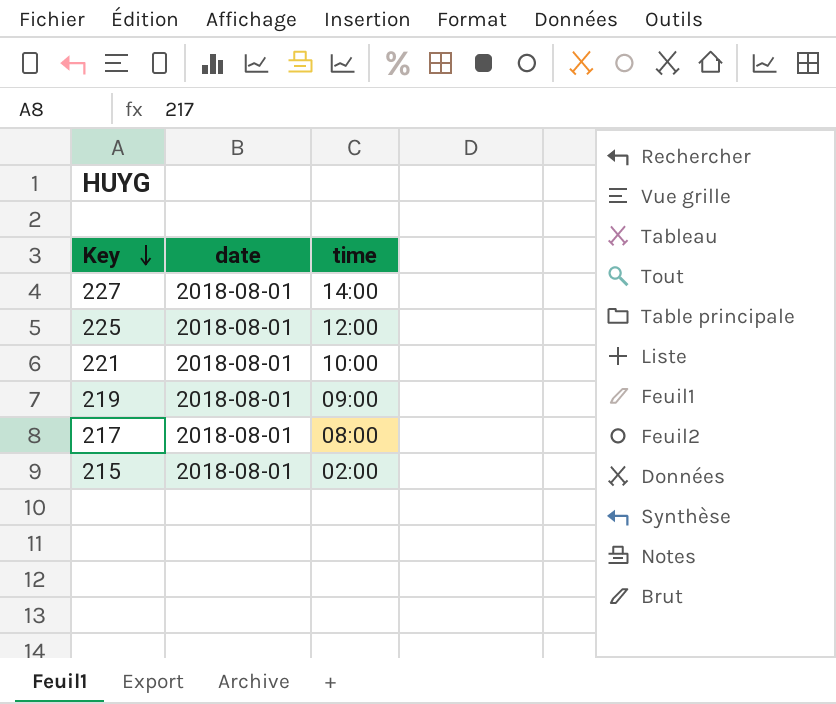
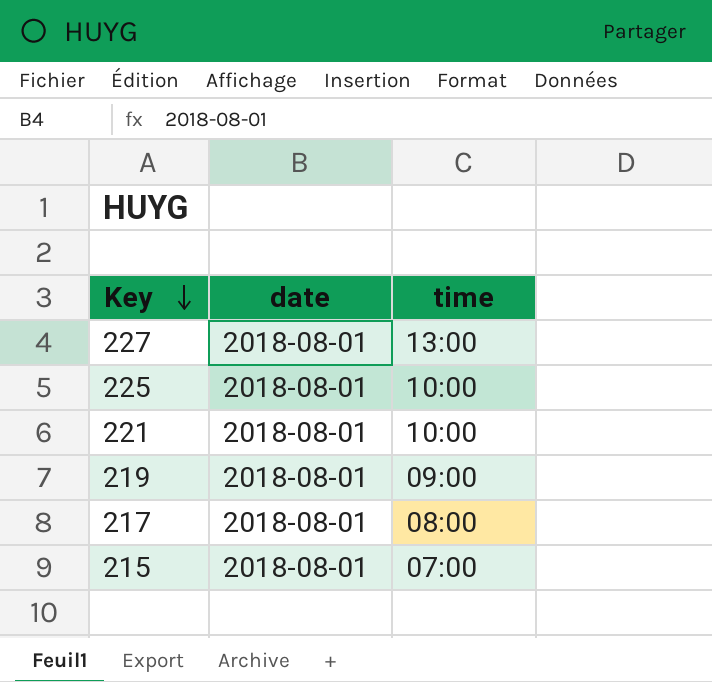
227 | time: 14:00 -> 13:00
225 | time: 12:00 -> 10:00
215 | time: 02:00 -> 07:00

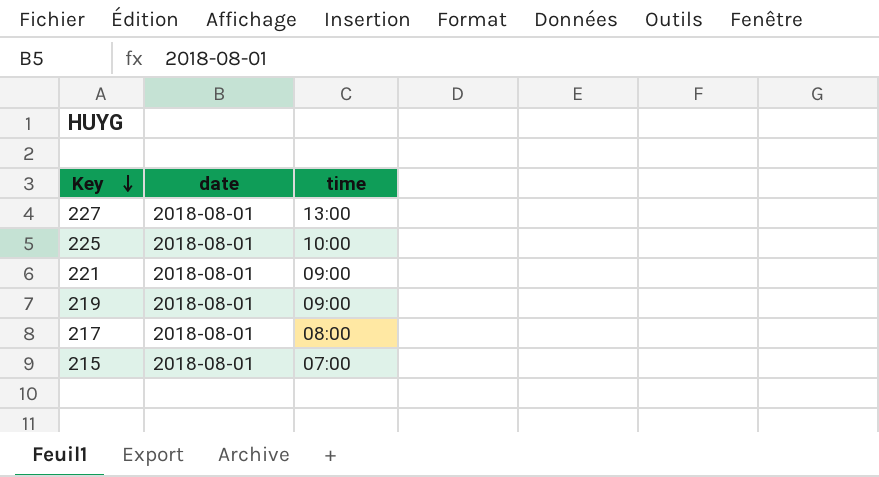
221 | time: 10:00 -> 09:00

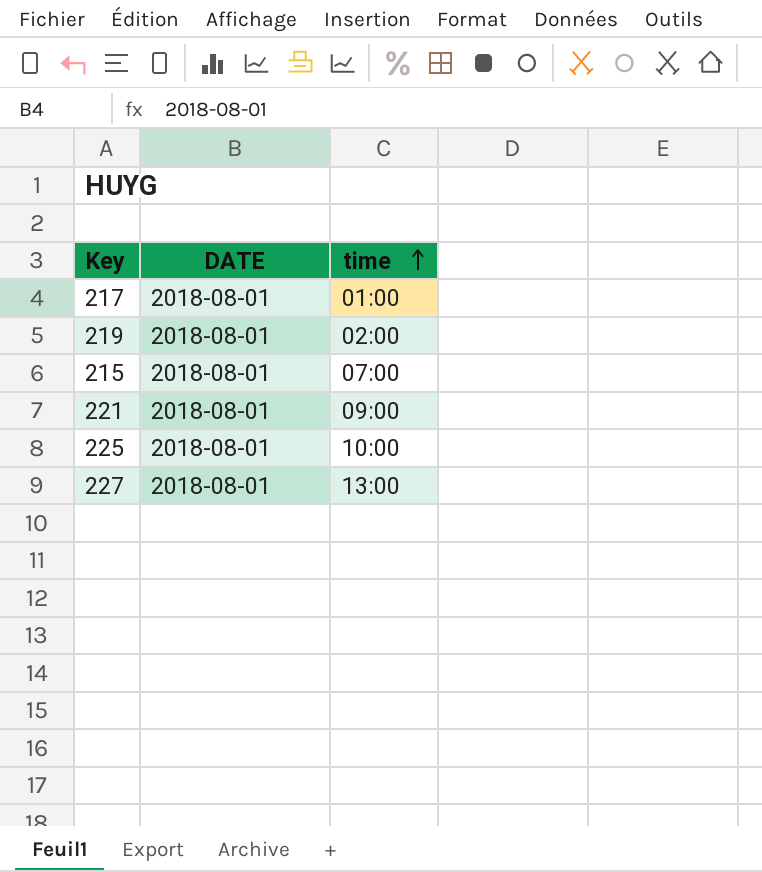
row order: Key descending -> time ascending
column name: date -> DATE
217 | time: 08:00 -> 01:00
219 | time: 09:00 -> 02:00

